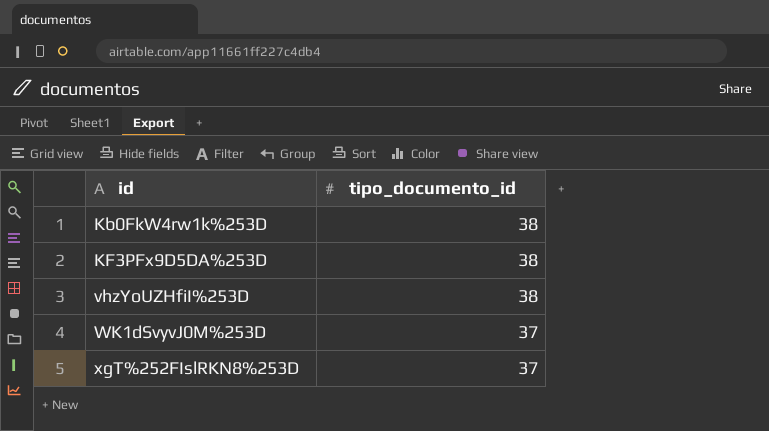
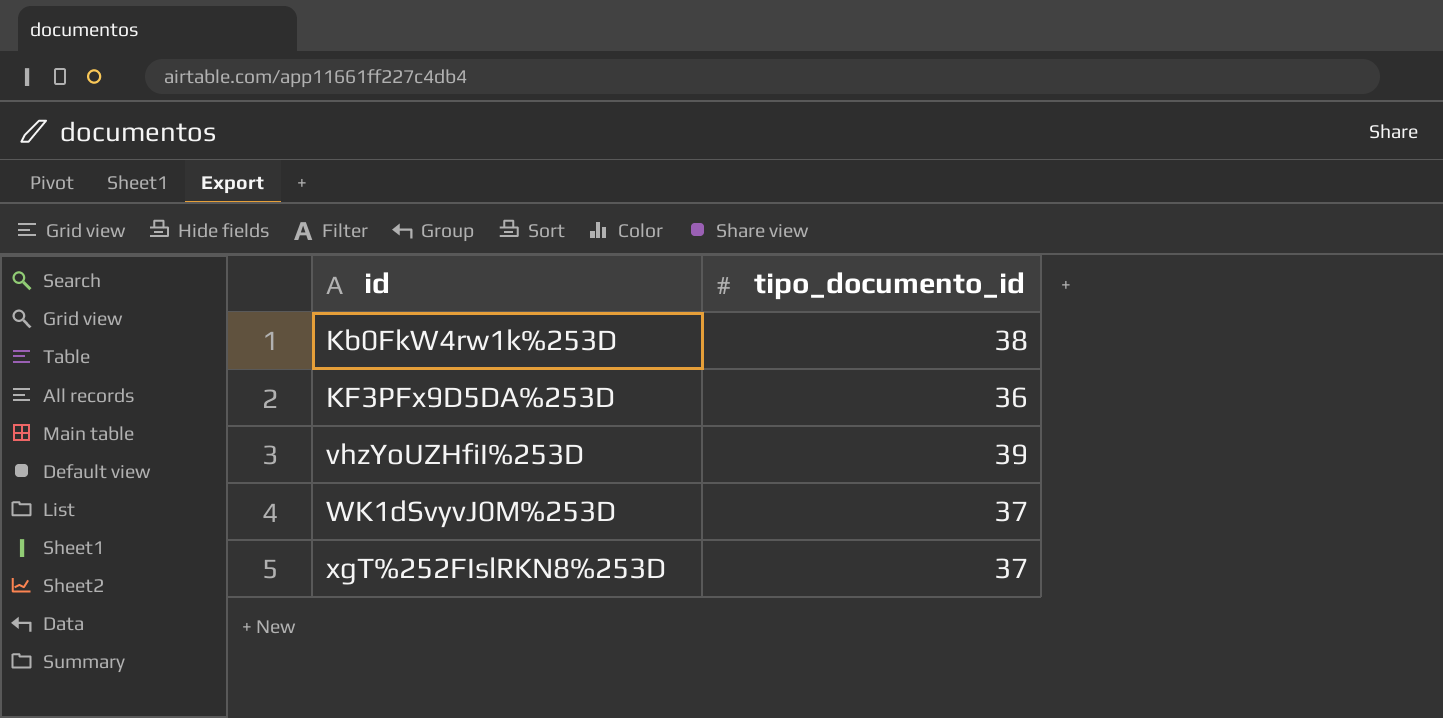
KF3PFx9D5DA%253D | tipo_documento_id: 38 -> 36
vhzYoUZHfiI%253D | tipo_documento_id: 38 -> 39

